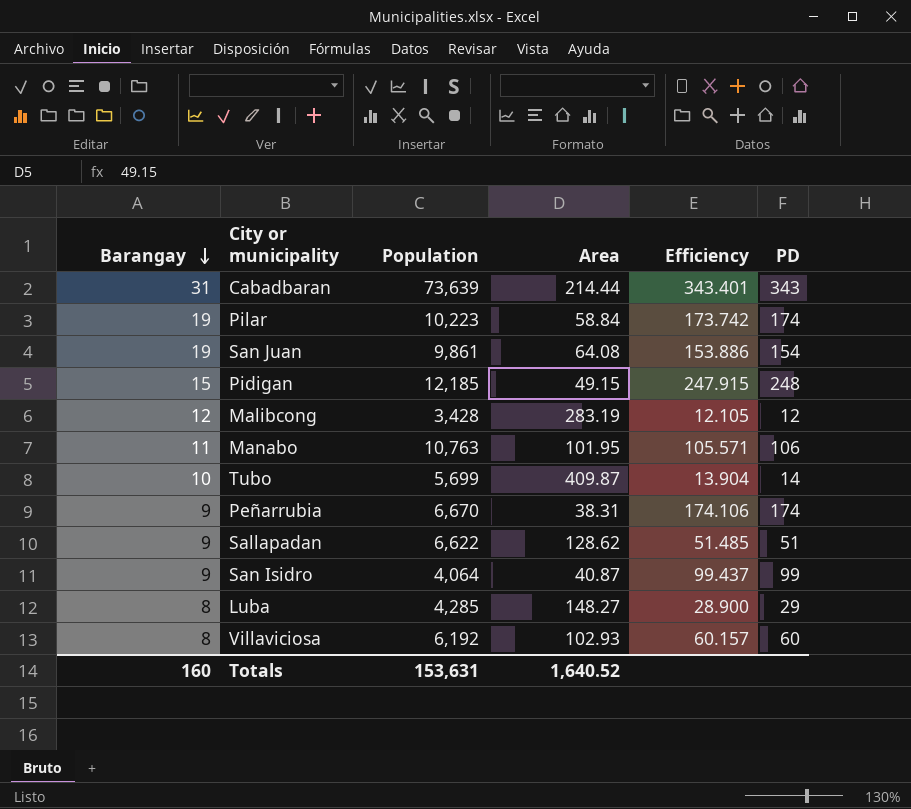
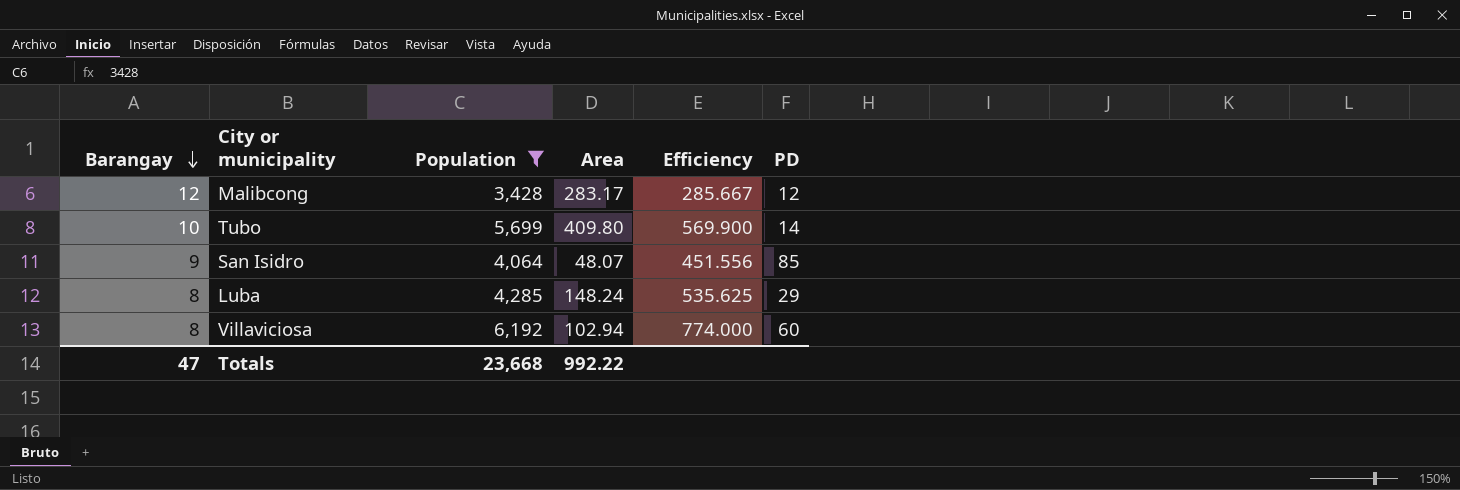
filter: none -> Population <= 6,192
column Efficiency | formula: [Population] / [Area] -> [Population] / [Barangay]
Malibcong | Area: 283.19 -> 283.17
Tubo | Area: 409.87 -> 409.80
San Isidro | Area: 40.87 -> 48.07
San Isidro | PD: 99 -> 85
Luba | Area: 148.27 -> 148.24
Villaviciosa | Area: 102.93 -> 102.94
Totals | Barangay: 160 -> 47
Totals | Population: 153,631 -> 23,668
Totals | Area: 1,640.52 -> 992.22

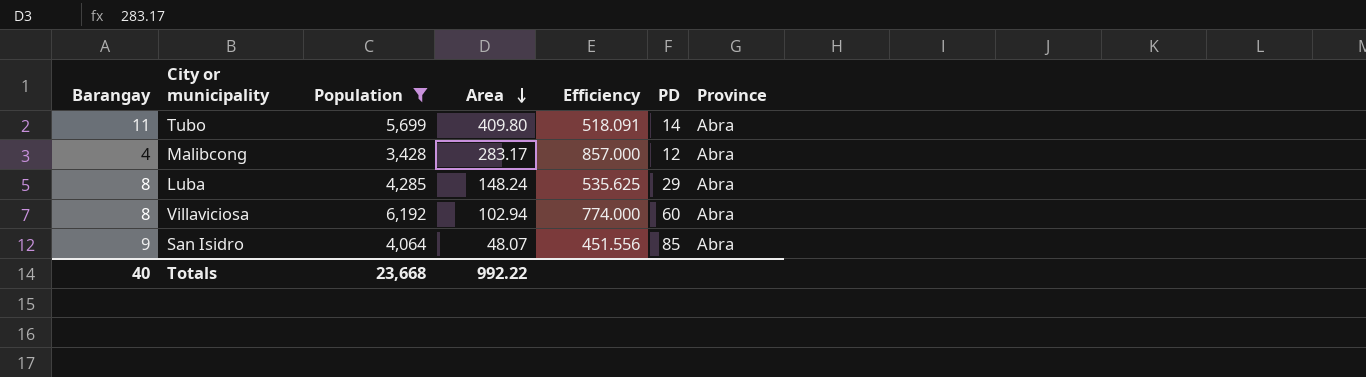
row order: Barangay descending -> Area descending
column Province | position: none -> 7
Tubo | Barangay: 10 -> 11
Tubo | Efficiency: 569.900 -> 518.091
Malibcong | Barangay: 12 -> 4
Malibcong | Efficiency: 285.667 -> 857.000
Totals | Barangay: 47 -> 40

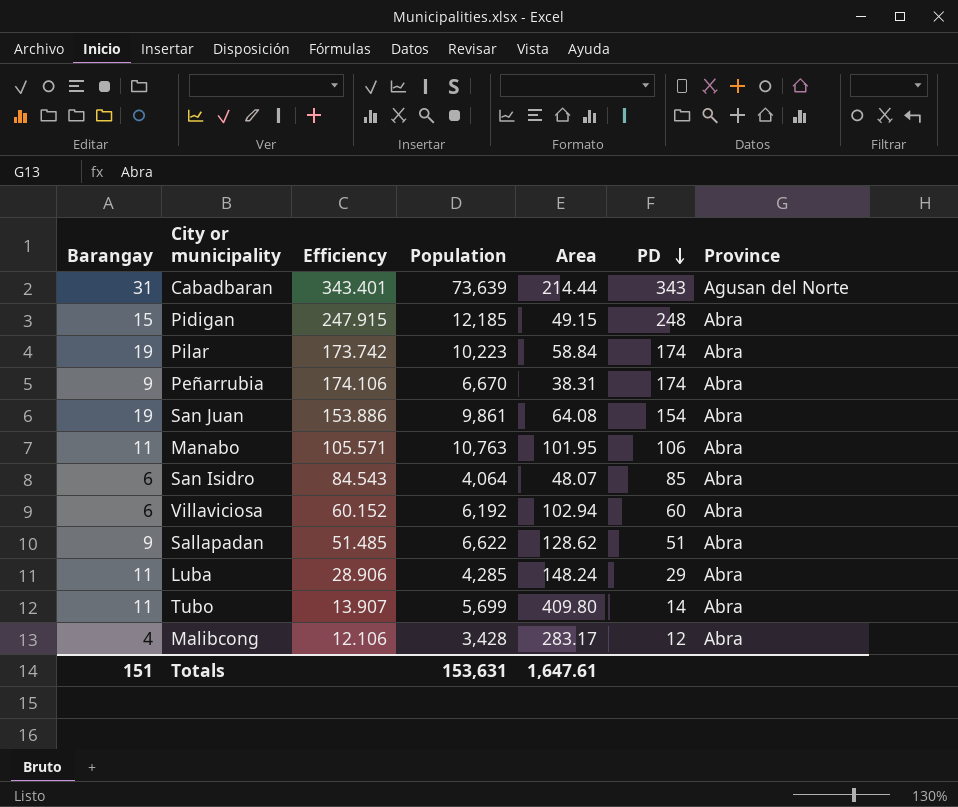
filter: Population <= 6,192 -> none
row order: Area descending -> PD descending
column Efficiency | formula: [Population] / [Barangay] -> [Population] / [Area]
column Efficiency | position: 5 -> 3
San Isidro | Barangay: 9 -> 6
Villaviciosa | Barangay: 8 -> 6
Luba | Barangay: 8 -> 11
Totals | Barangay: 40 -> 151
Totals | Population: 23,668 -> 153,631
Totals | Area: 992.22 -> 1,647.61

